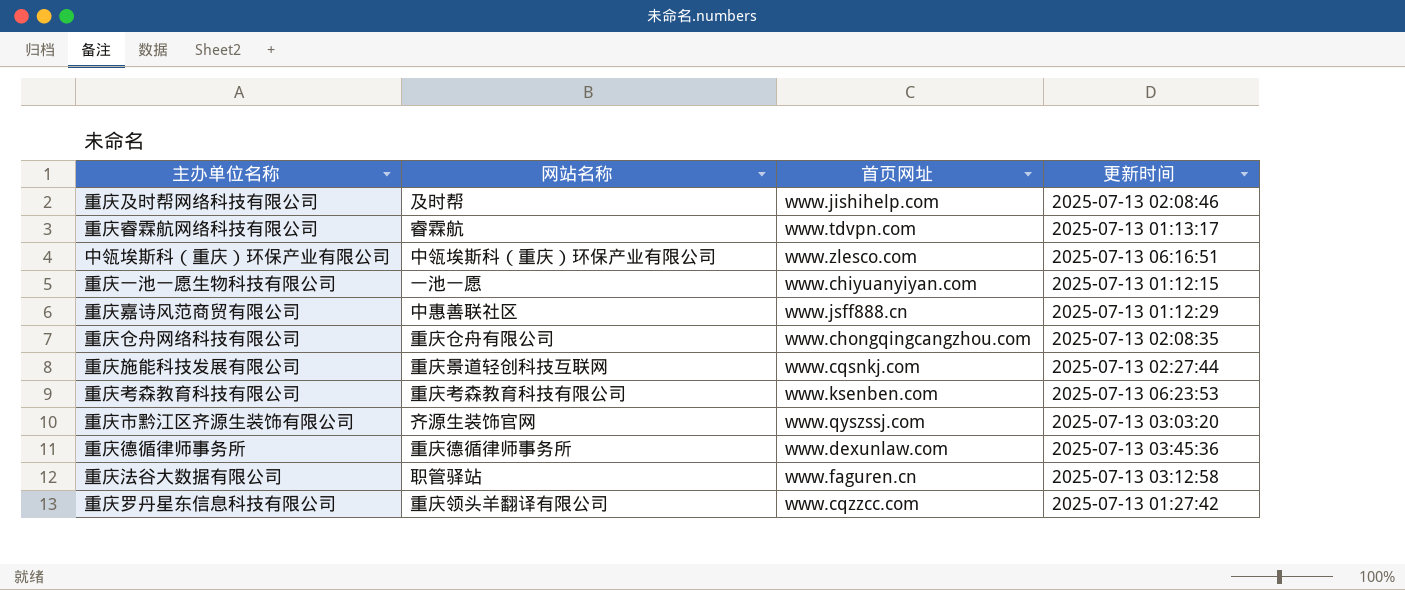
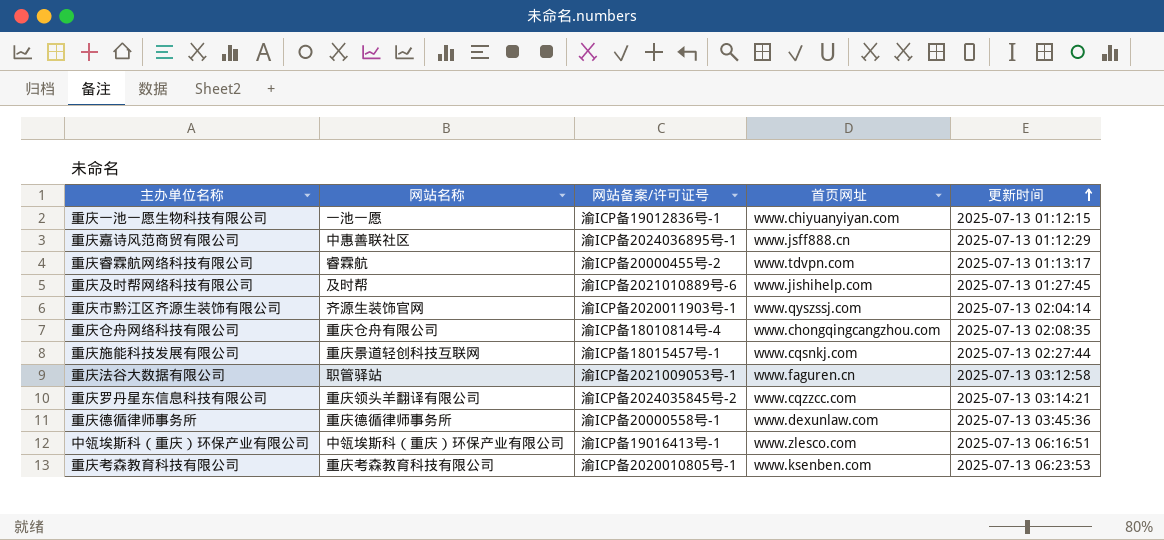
row order: none -> 更新时间 ascending
column 网站备案/许可证号 | position: none -> 3
重庆及时帮网络科技有限公司 | 更新时间: 2025-07-13 02:08:46 -> 2025-07-13 01:27:45
重庆市黔江区齐源生装饰有限公司 | 更新时间: 2025-07-13 03:03:20 -> 2025-07-13 02:04:14
重庆罗丹星东信息科技有限公司 | 更新时间: 2025-07-13 01:27:42 -> 2025-07-13 03:14:21

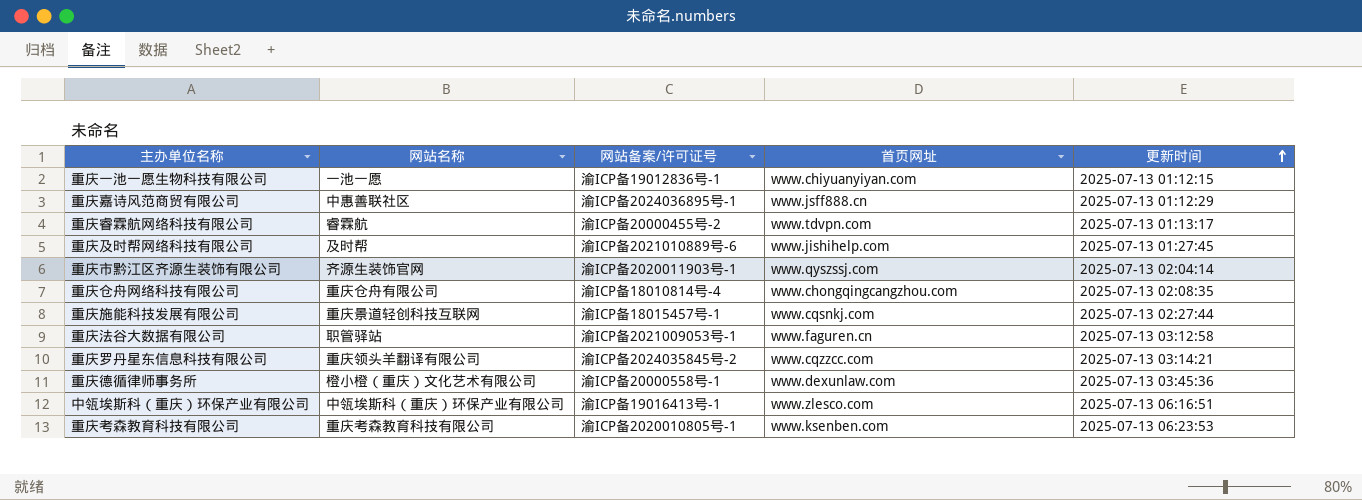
重庆德循律师事务所 | 网站名称: 重庆德循律师事务所 -> 橙小橙（重庆）文化艺术有限公司

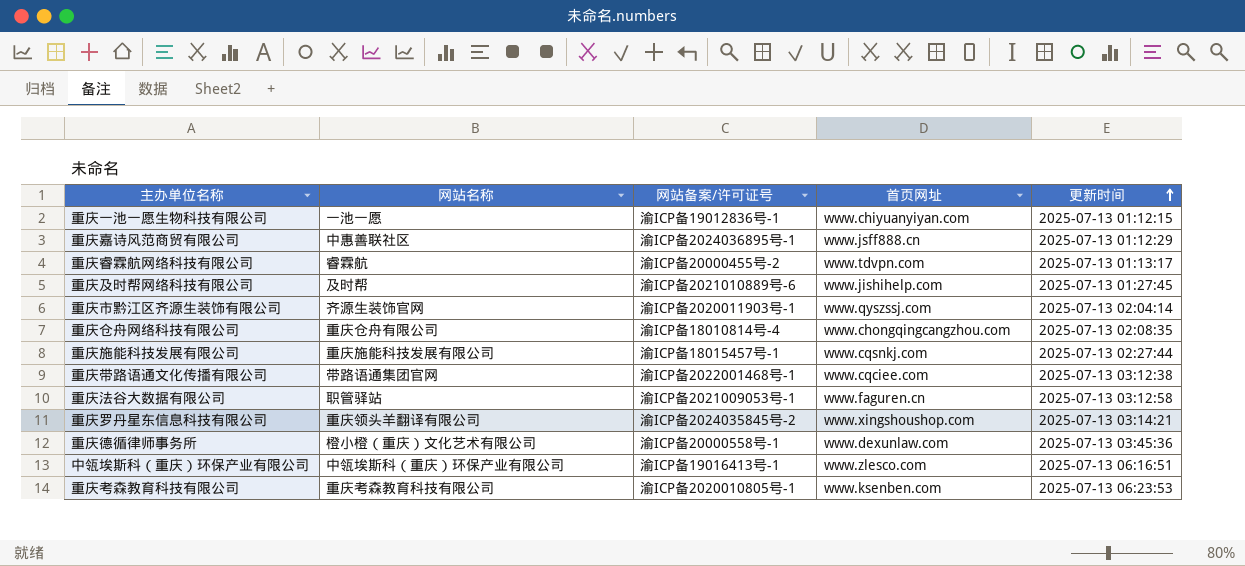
重庆施能科技发展有限公司 | 网站名称: 重庆景道轻创科技互联网 -> 重庆施能科技发展有限公司
row 重庆带路语通文化传播有限公司: none -> 带路语通集团官网 | 渝ICP备2022001468号-1 | www.cqciee.com | 2025-07-13 03:12:38
重庆罗丹星东信息科技有限公司 | 首页网址: www.cqzzcc.com -> www.xingshoushop.com

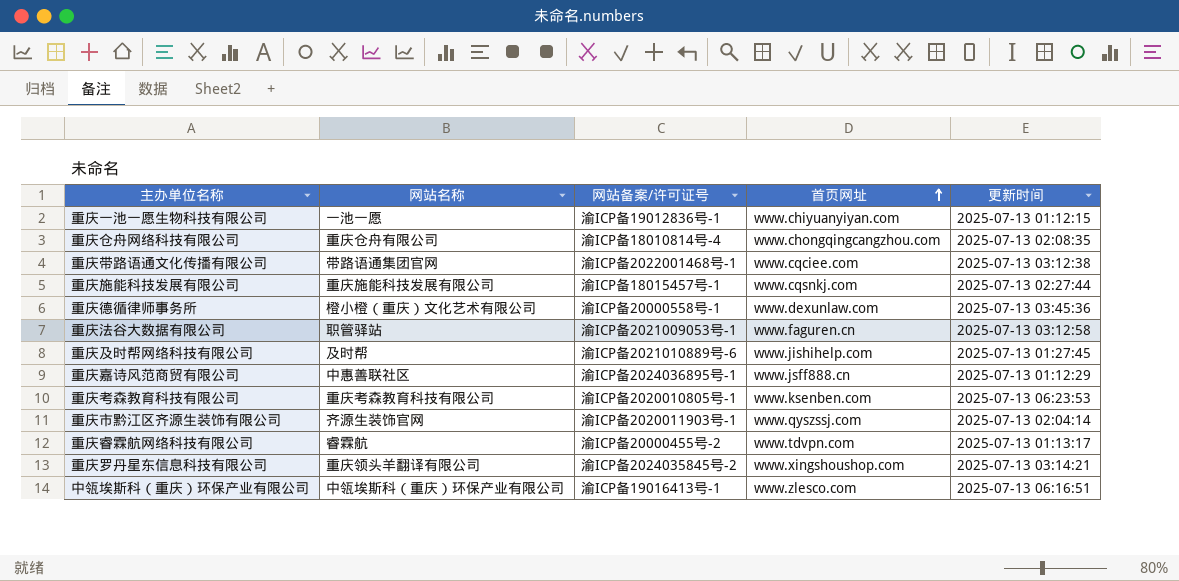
row order: 更新时间 ascending -> 首页网址 ascending

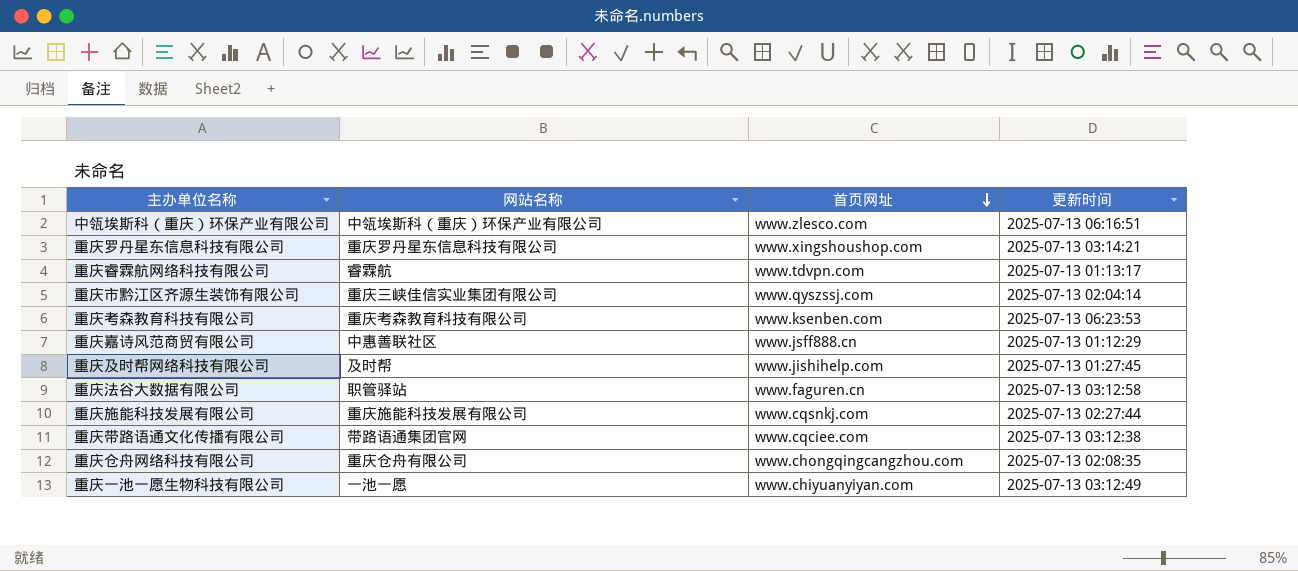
row order: 首页网址 ascending -> 首页网址 descending
column 网站备案/许可证号 | position: 3 -> none
row 重庆德循律师事务所: 橙小橙（重庆）文化艺术有限公司 | 渝ICP备20000558号-1 | www.dexunlaw.com | 2025-07-13 03:45:36 -> none
重庆罗丹星东信息科技有限公司 | 网站名称: 重庆领头羊翻译有限公司 -> 重庆罗丹星东信息科技有限公司
重庆市黔江区齐源生装饰有限公司 | 网站名称: 齐源生装饰官网 -> 重庆三峡佳信实业集团有限公司
重庆一池一愿生物科技有限公司 | 更新时间: 2025-07-13 01:12:15 -> 2025-07-13 03:12:49

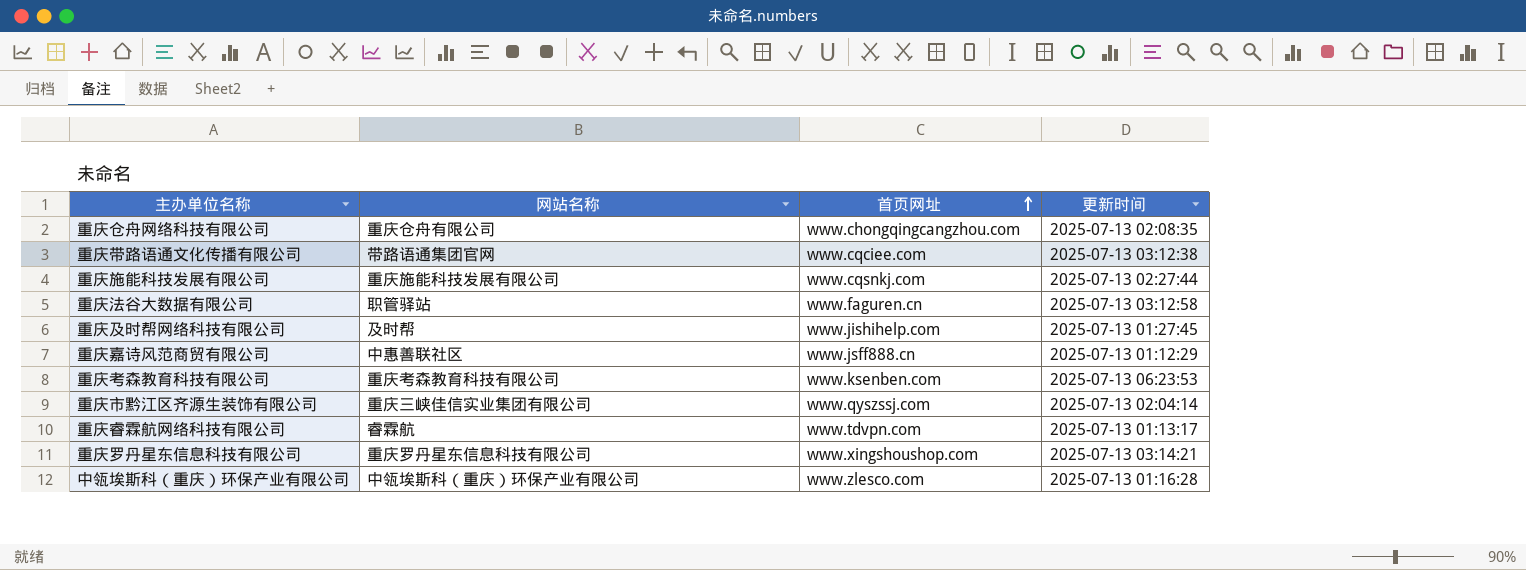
row order: 首页网址 descending -> 首页网址 ascending
row 重庆一池一愿生物科技有限公司: 一池一愿 | www.chiyuanyiyan.com | 2025-07-13 03:12:49 -> none
中瓴埃斯科（重庆）环保产业有限公司 | 更新时间: 2025-07-13 06:16:51 -> 2025-07-13 01:16:28

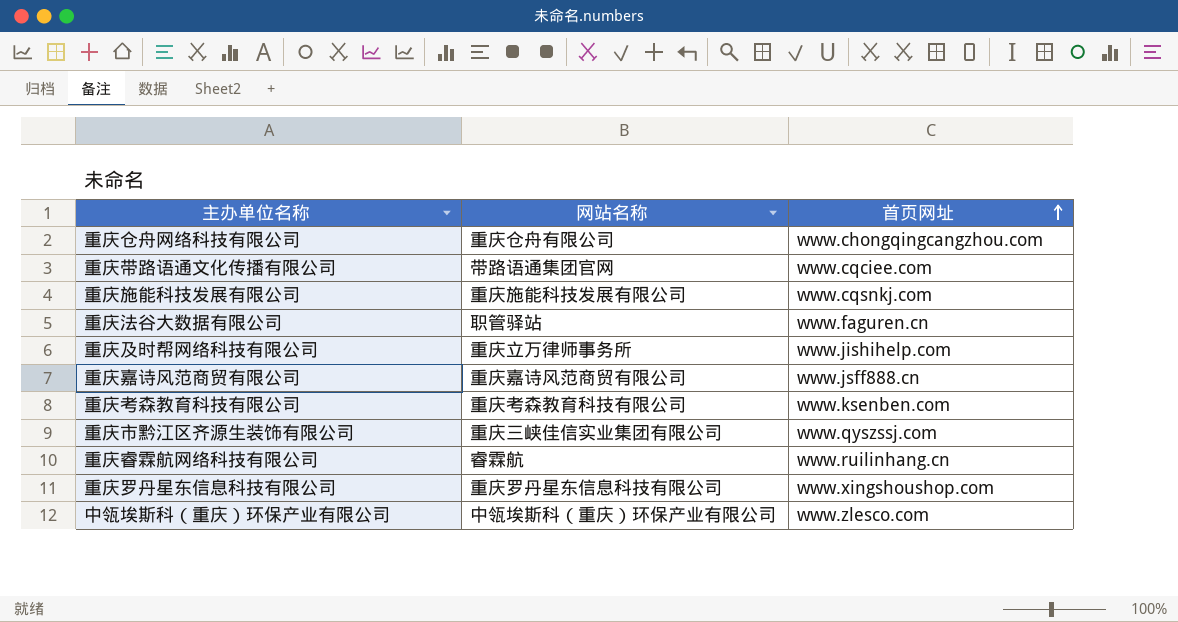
column 更新时间 | position: 4 -> none
重庆及时帮网络科技有限公司 | 网站名称: 及时帮 -> 重庆立万律师事务所
重庆嘉诗风范商贸有限公司 | 网站名称: 中惠善联社区 -> 重庆嘉诗风范商贸有限公司
重庆睿霖航网络科技有限公司 | 首页网址: www.tdvpn.com -> www.ruilinhang.cn

